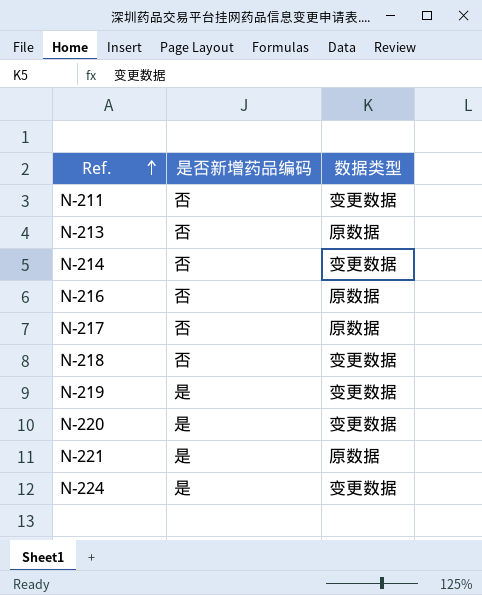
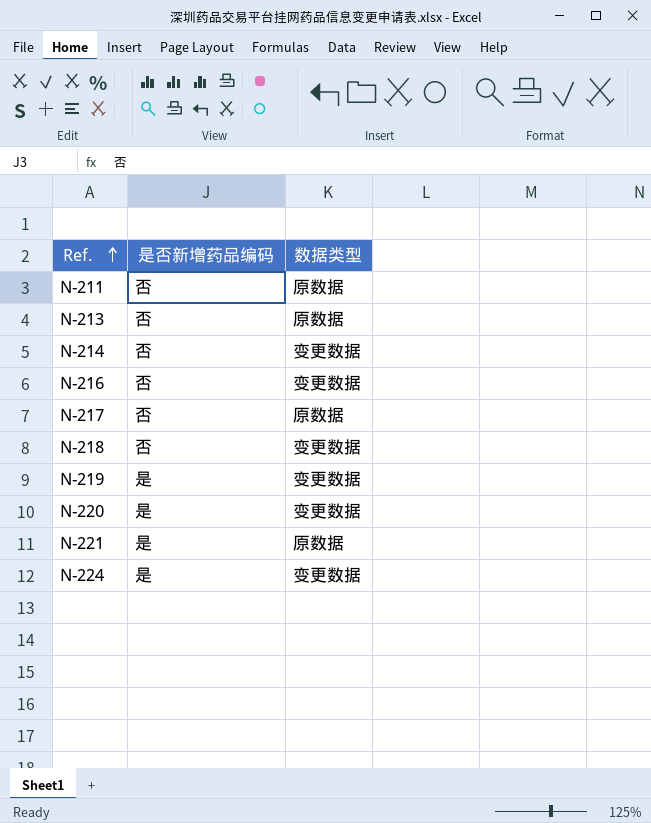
N-211 | 数据类型: 变更数据 -> 原数据
N-216 | 数据类型: 原数据 -> 变更数据

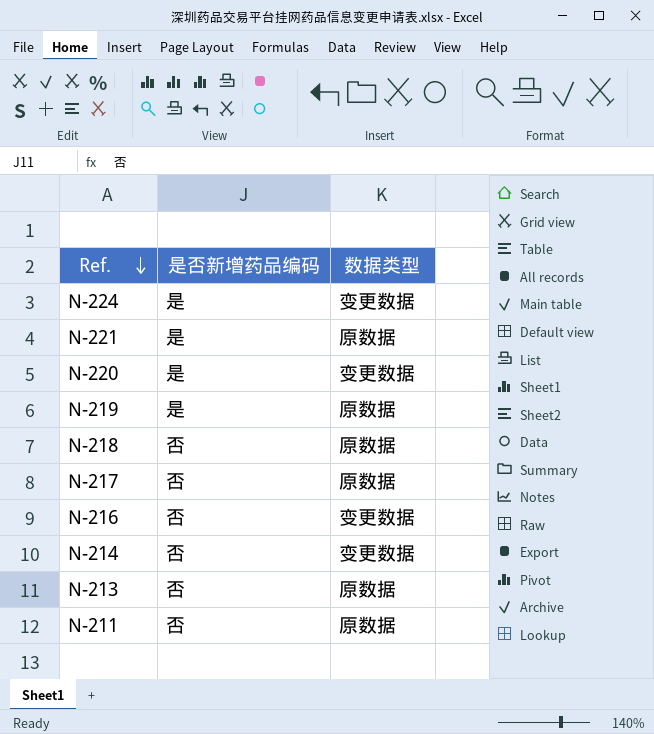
row order: Ref. ascending -> Ref. descending
N-219 | 数据类型: 变更数据 -> 原数据
N-218 | 数据类型: 变更数据 -> 原数据

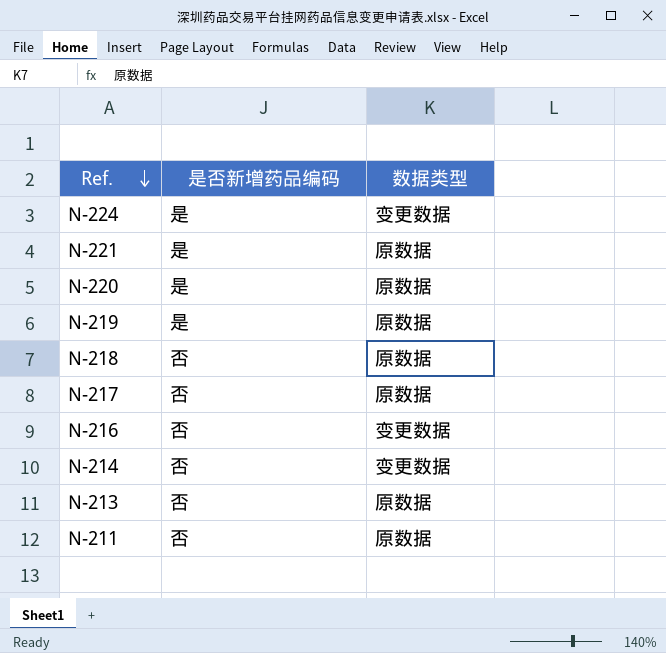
N-220 | 数据类型: 变更数据 -> 原数据

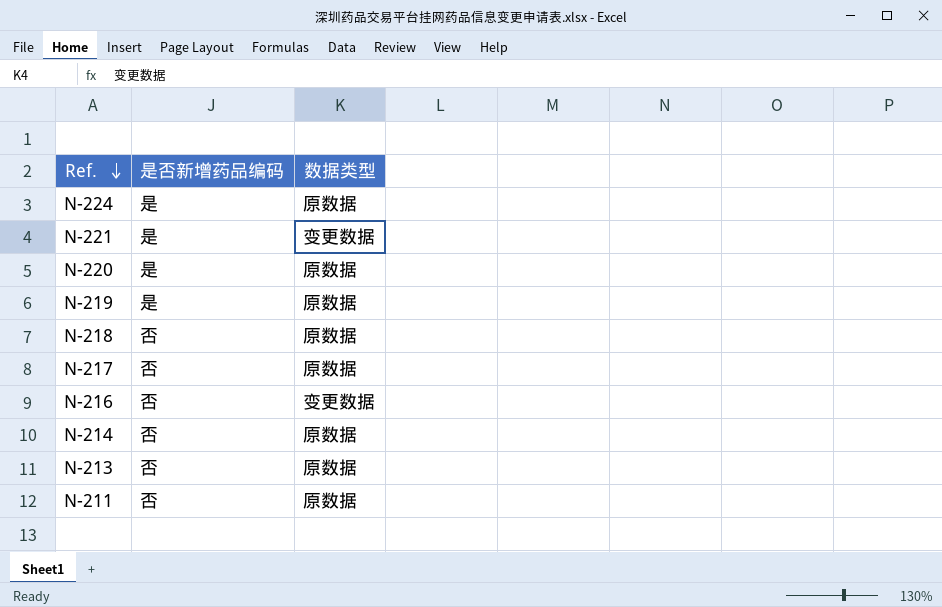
N-224 | 数据类型: 变更数据 -> 原数据
N-221 | 数据类型: 原数据 -> 变更数据
N-214 | 数据类型: 变更数据 -> 原数据

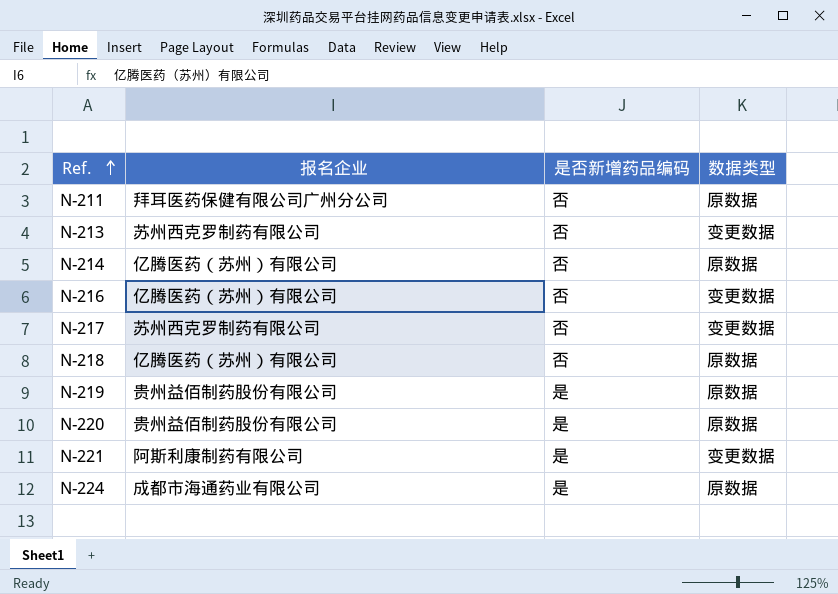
row order: Ref. descending -> Ref. ascending
column 报名企业 | position: none -> 2
N-213 | 数据类型: 原数据 -> 变更数据
N-217 | 数据类型: 原数据 -> 变更数据

